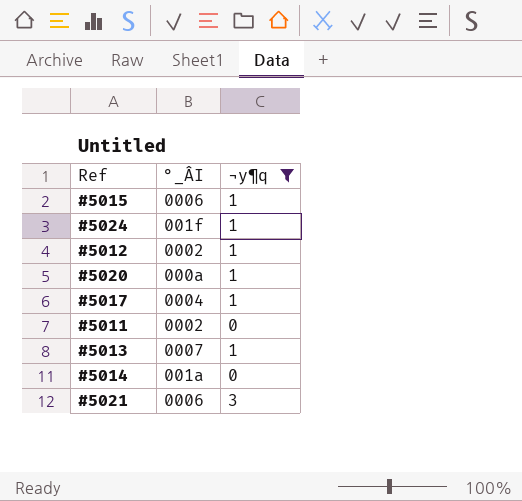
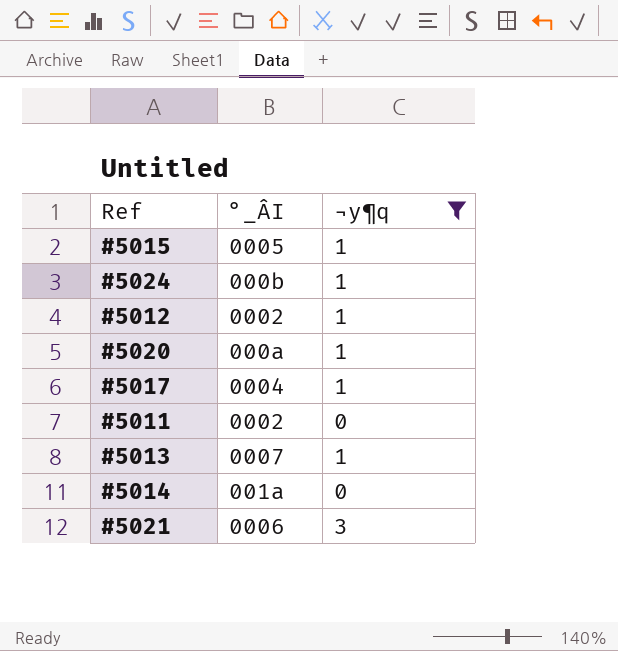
#5015 | °_ÂI: 0006 -> 0005
#5024 | °_ÂI: 001f -> 000b

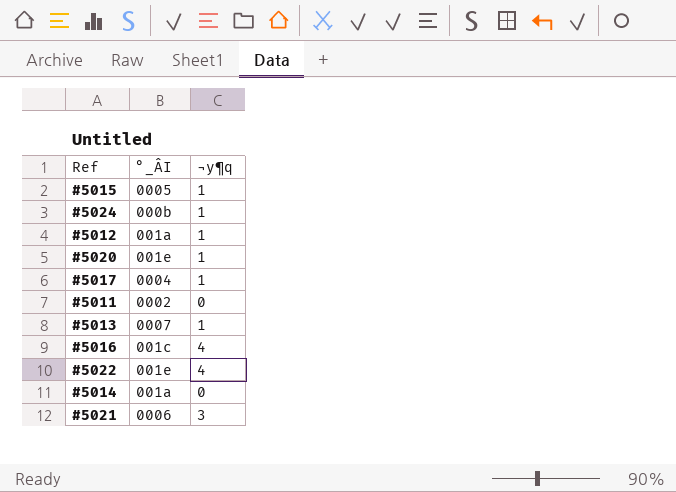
filter: ¬y¶q != 4 -> none
#5012 | °_ÂI: 0002 -> 001a
#5020 | °_ÂI: 000a -> 001e

